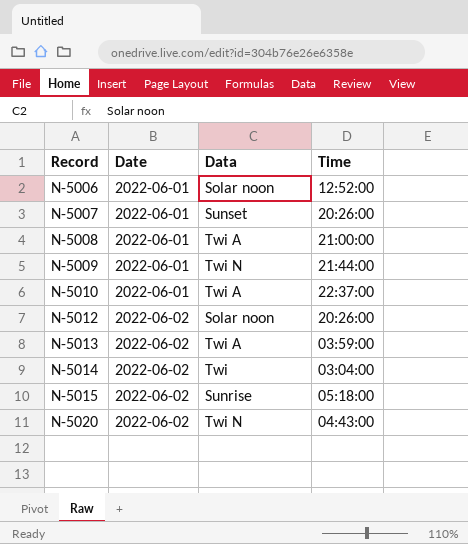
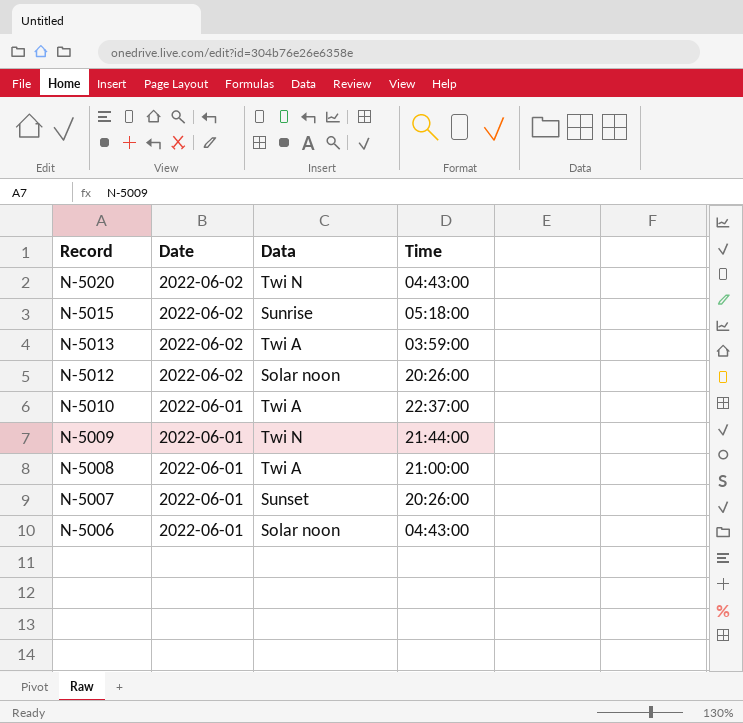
row order: Record ascending -> Record descending
row N-5014: 2022-06-02 | Twi | 03:04:00 -> none
N-5006 | Time: 12:52:00 -> 04:43:00

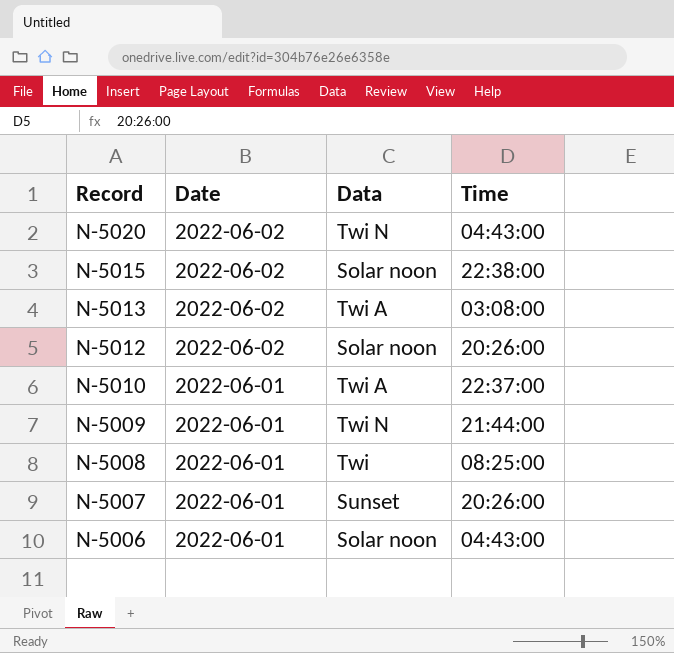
N-5015 | Data: Sunrise -> Solar noon
N-5015 | Time: 05:18:00 -> 22:38:00
N-5013 | Time: 03:59:00 -> 03:08:00
N-5008 | Data: Twi A -> Twi
N-5008 | Time: 21:00:00 -> 08:25:00

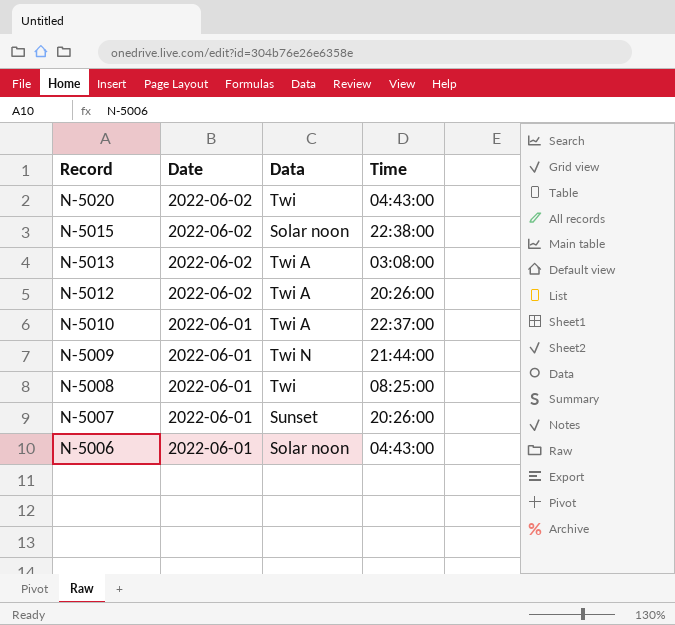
N-5020 | Data: Twi N -> Twi
N-5012 | Data: Solar noon -> Twi A

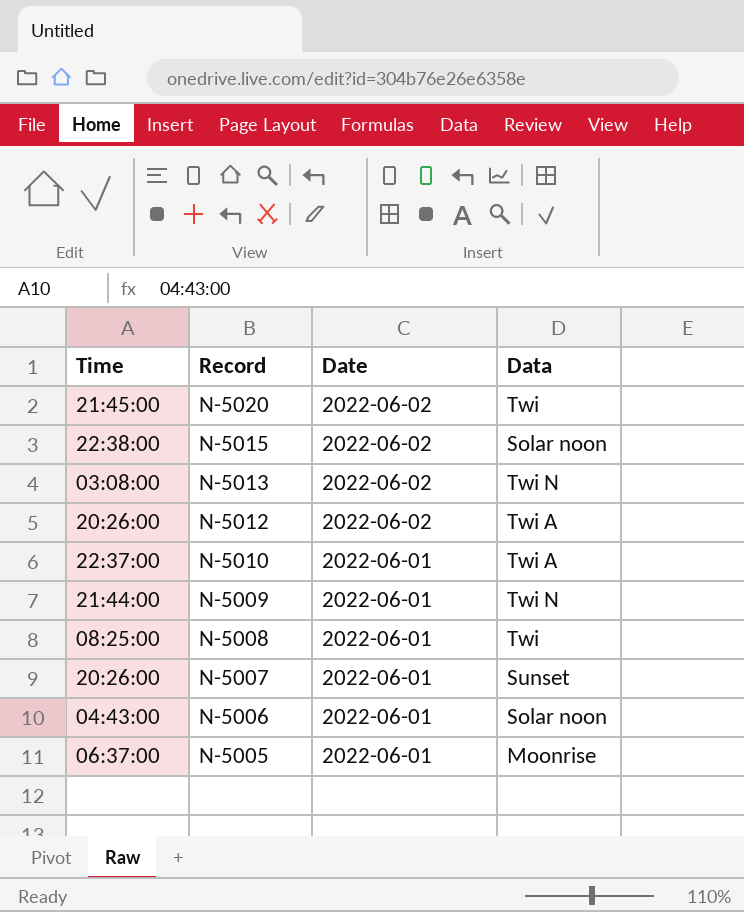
column Time | position: 4 -> 1
N-5020 | Time: 04:43:00 -> 21:45:00
N-5013 | Data: Twi A -> Twi N
row N-5005: none -> 06:37:00 | 2022-06-01 | Moonrise

